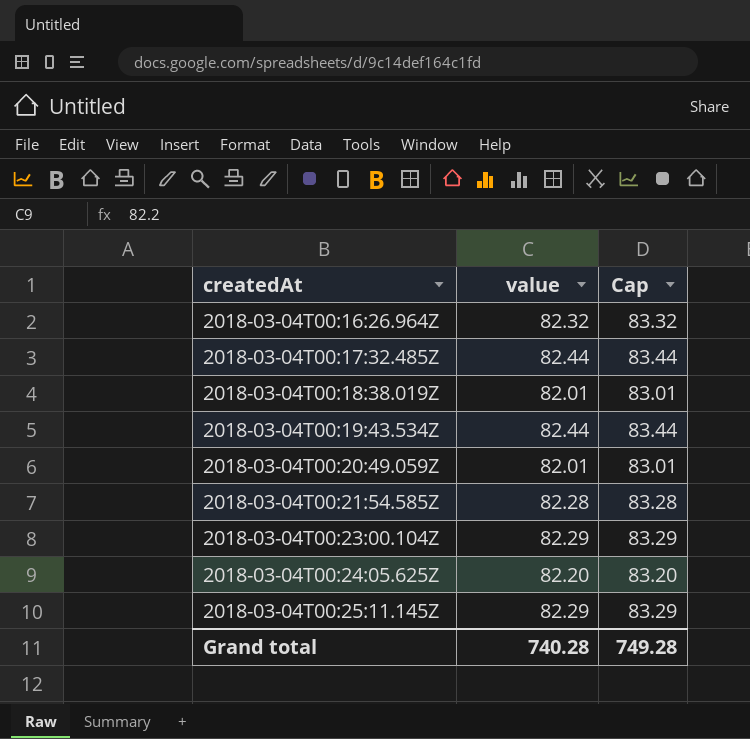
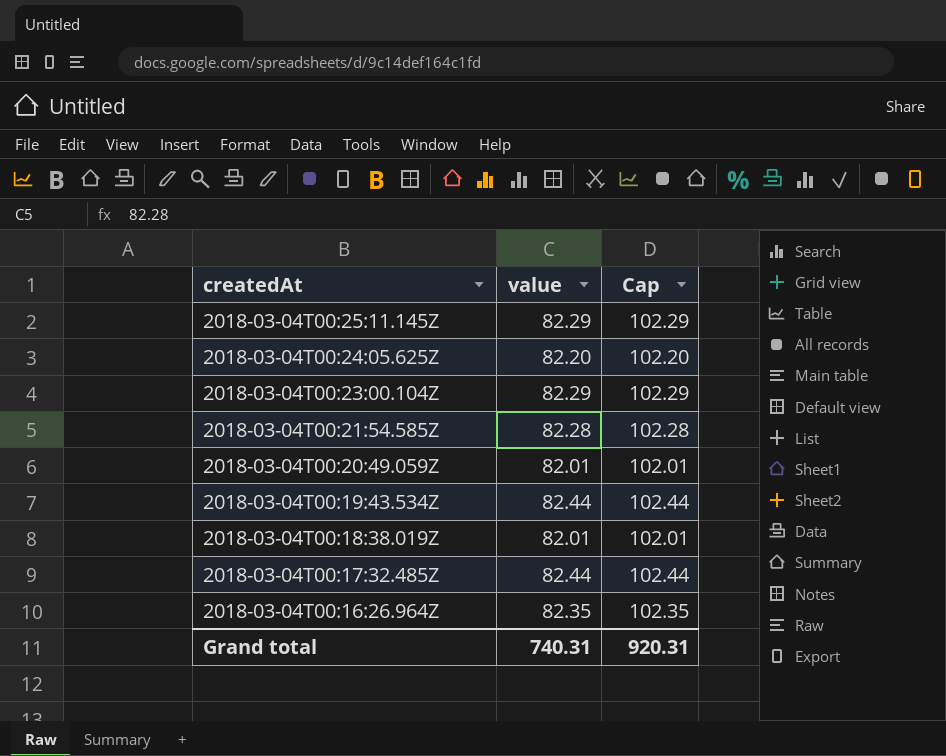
row order: createdAt ascending -> createdAt descending
column Cap | formula: [value] + 1 -> [value] + 20
2018-03-04T00:16:26.964Z | value: 82.32 -> 82.35
Grand total | value: 740.28 -> 740.31
Grand total | Cap: 749.28 -> 920.31

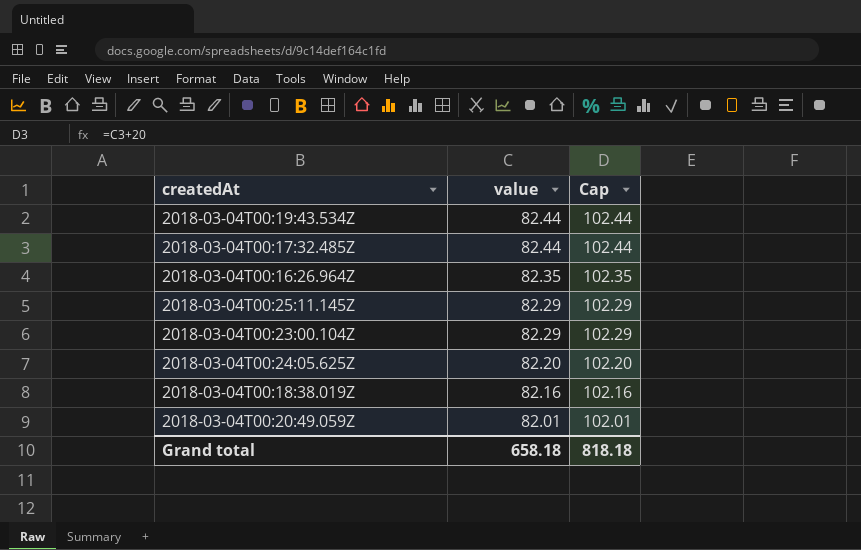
row order: createdAt descending -> value descending
row 2018-03-04T00:21:54.585Z: 82.28 | 102.28 -> none
2018-03-04T00:18:38.019Z | value: 82.01 -> 82.16
2018-03-04T00:18:38.019Z | Cap: 102.01 -> 102.16
Grand total | value: 740.31 -> 658.18
Grand total | Cap: 920.31 -> 818.18

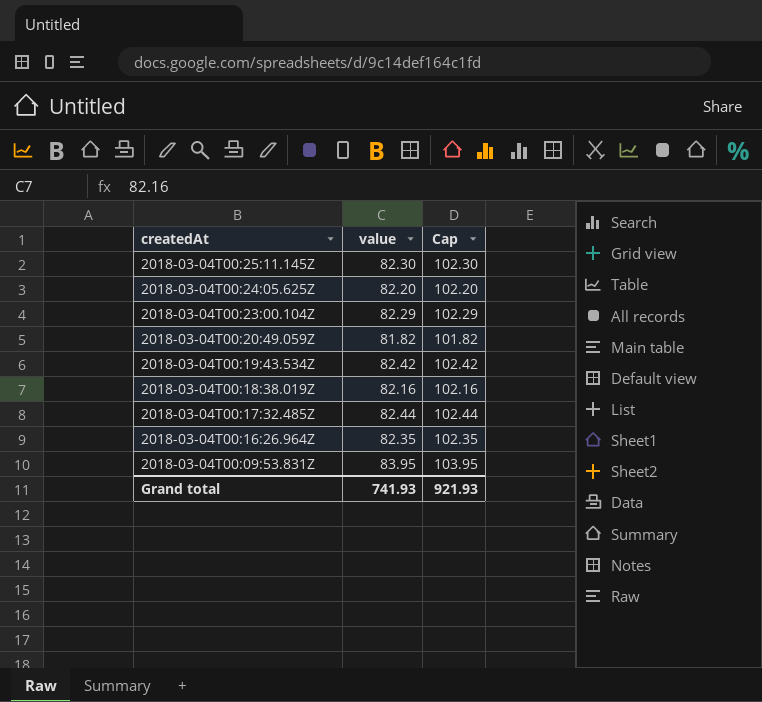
row order: value descending -> createdAt descending
2018-03-04T00:25:11.145Z | value: 82.29 -> 82.30
2018-03-04T00:25:11.145Z | Cap: 102.29 -> 102.30
2018-03-04T00:20:49.059Z | value: 82.01 -> 81.82
2018-03-04T00:20:49.059Z | Cap: 102.01 -> 101.82
2018-03-04T00:19:43.534Z | value: 82.44 -> 82.42
2018-03-04T00:19:43.534Z | Cap: 102.44 -> 102.42
row 2018-03-04T00:09:53.831Z: none -> 83.95 | 103.95
Grand total | value: 658.18 -> 741.93
Grand total | Cap: 818.18 -> 921.93

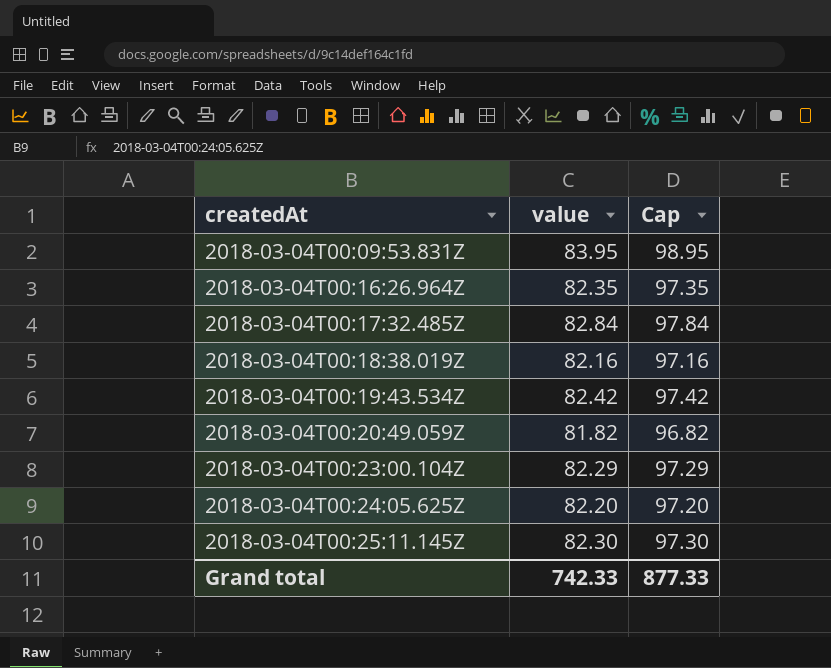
row order: createdAt descending -> createdAt ascending
column Cap | formula: [value] + 20 -> [value] + 15
2018-03-04T00:17:32.485Z | value: 82.44 -> 82.84
Grand total | value: 741.93 -> 742.33
Grand total | Cap: 921.93 -> 877.33

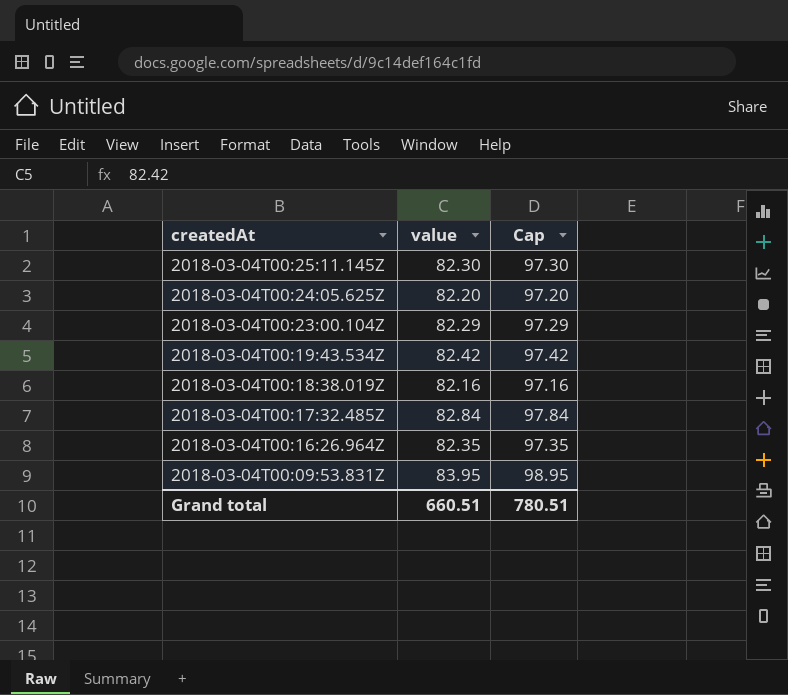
row order: createdAt ascending -> createdAt descending
row 2018-03-04T00:20:49.059Z: 81.82 | 96.82 -> none
Grand total | value: 742.33 -> 660.51
Grand total | Cap: 877.33 -> 780.51

